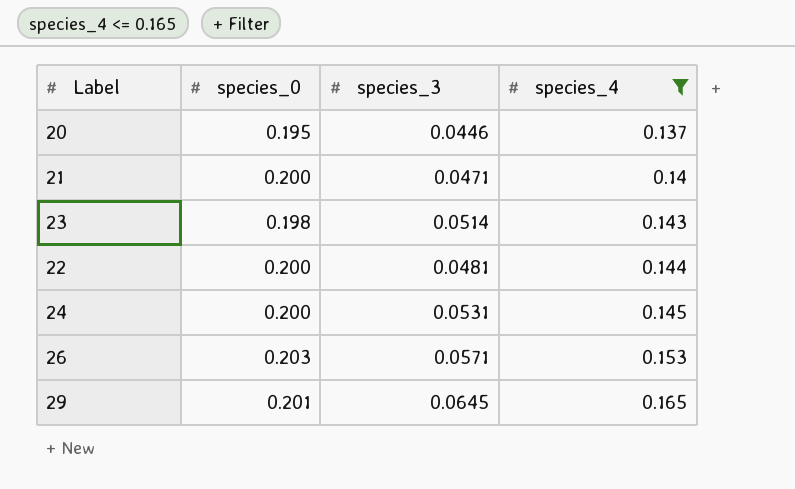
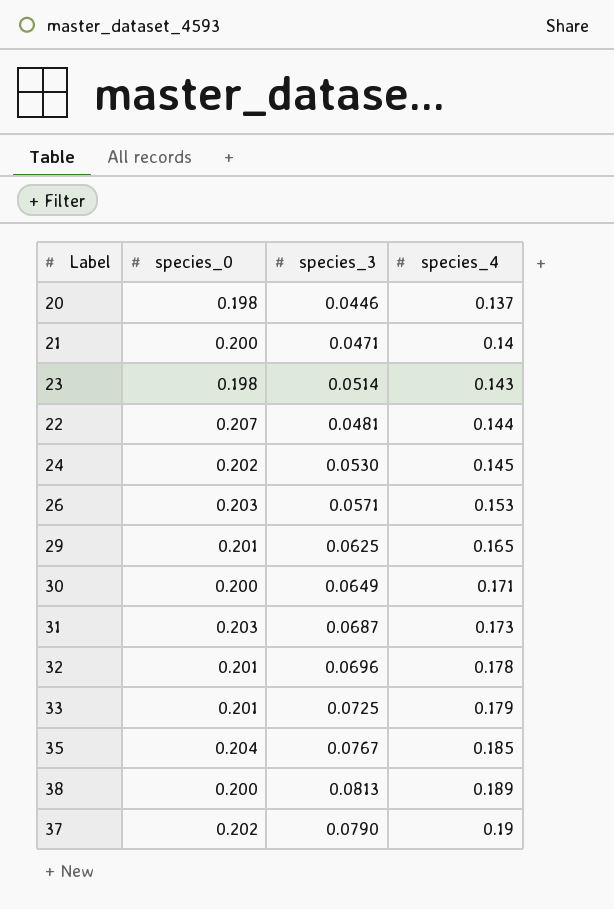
filter: species_4 <= 0.165 -> none
20 | species_0: 0.195 -> 0.198
22 | species_0: 0.200 -> 0.207
24 | species_0: 0.200 -> 0.202
24 | species_3: 0.0531 -> 0.0530
29 | species_3: 0.0645 -> 0.0625

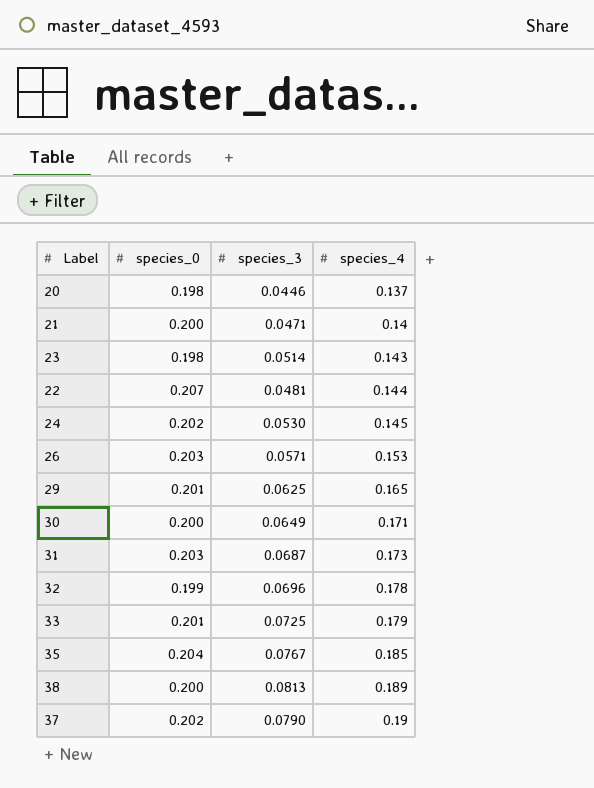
32 | species_0: 0.201 -> 0.199

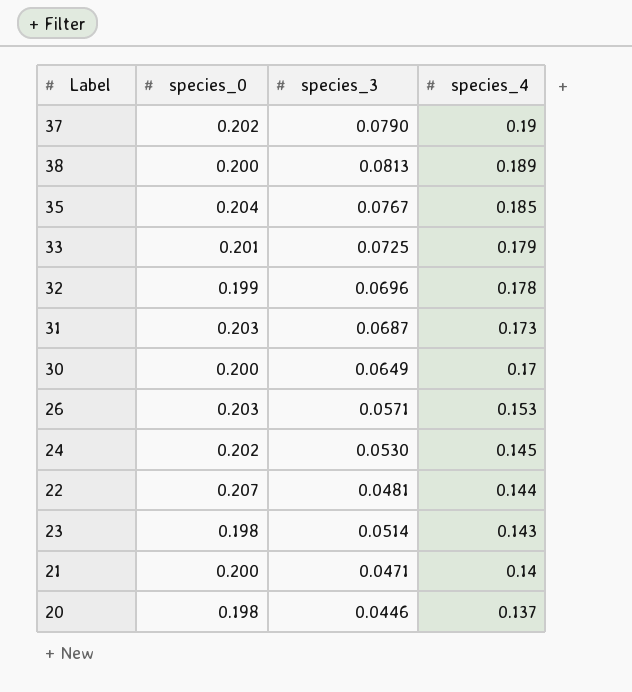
row order: species_4 ascending -> species_4 descending
row 29: 0.201 | 0.0625 | 0.165 -> none
30 | species_4: 0.171 -> 0.17

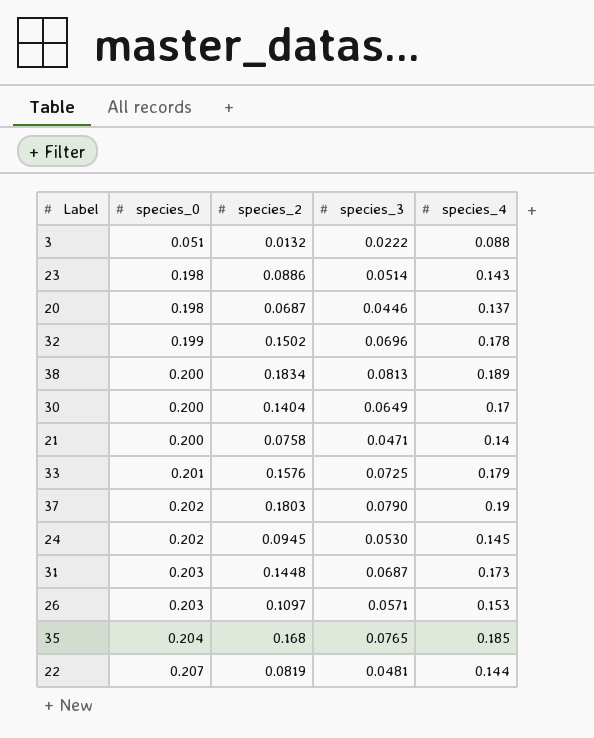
row order: species_4 descending -> species_0 ascending
column species_2 | position: none -> 3
row 3: none -> 0.051 | 0.0132 | 0.0222 | 0.088
35 | species_3: 0.0767 -> 0.0765

